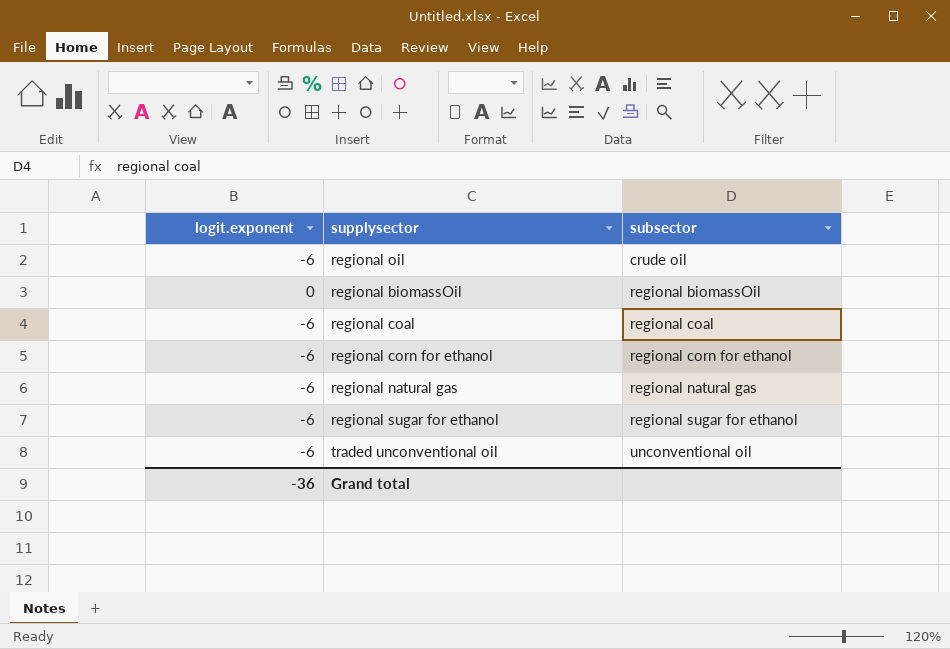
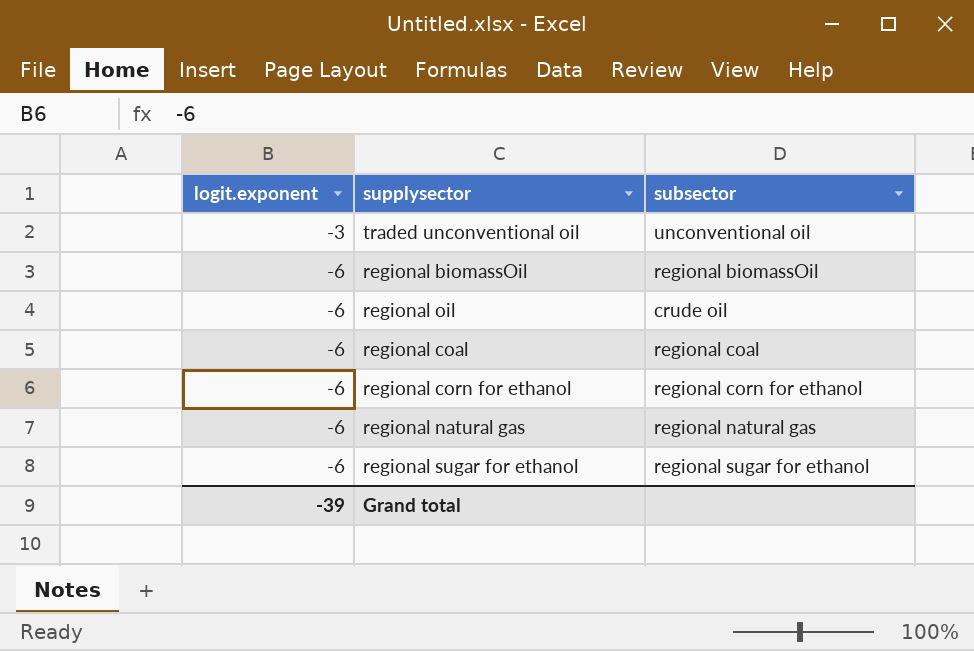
row order: subsector ascending -> logit.exponent descending
traded unconventional oil | logit.exponent: -6 -> -3
regional biomassOil | logit.exponent: 0 -> -6
Grand total | logit.exponent: -36 -> -39

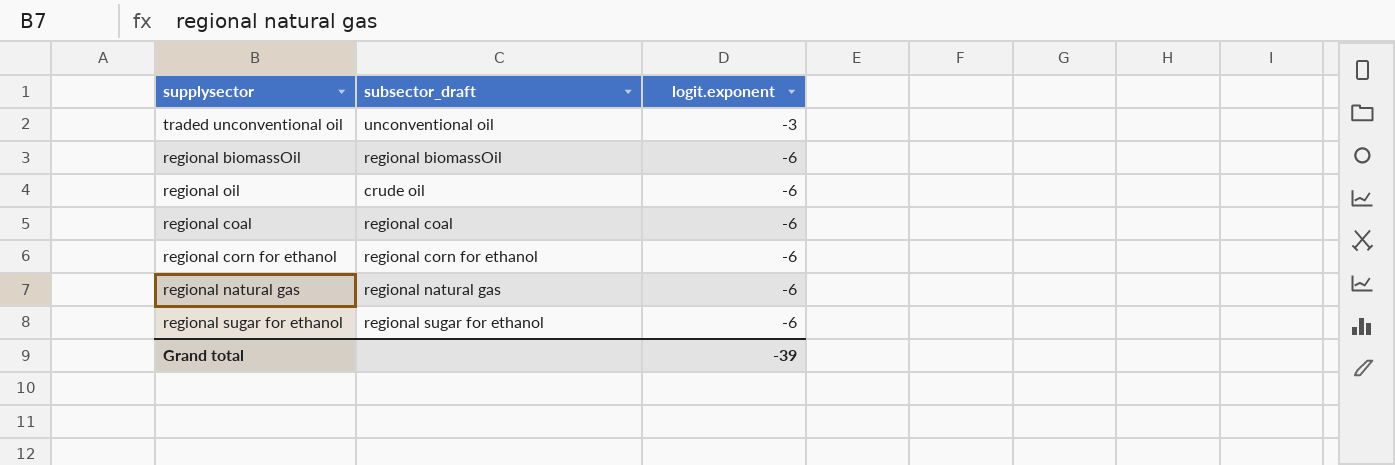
column name: subsector -> subsector_draft
column logit.exponent | position: 1 -> 3

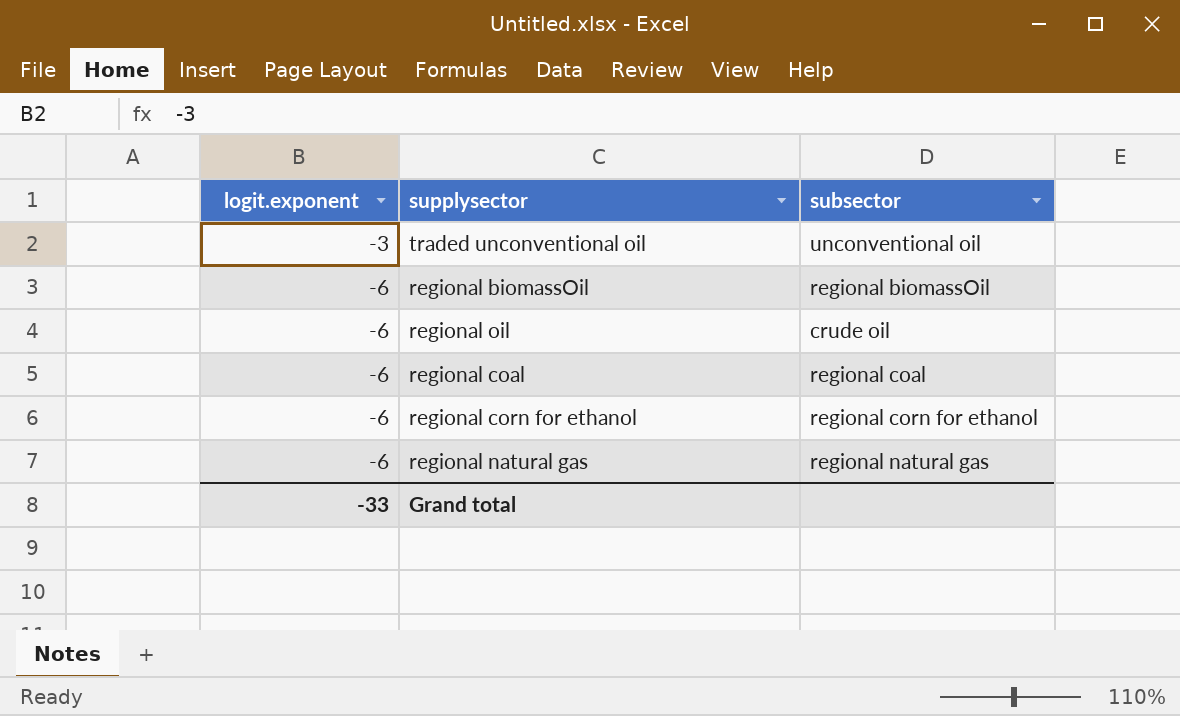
column logit.exponent | position: 3 -> 1
column name: subsector_draft -> subsector
row regional sugar for ethanol: regional sugar for ethanol | -6 -> none
Grand total | logit.exponent: -39 -> -33

